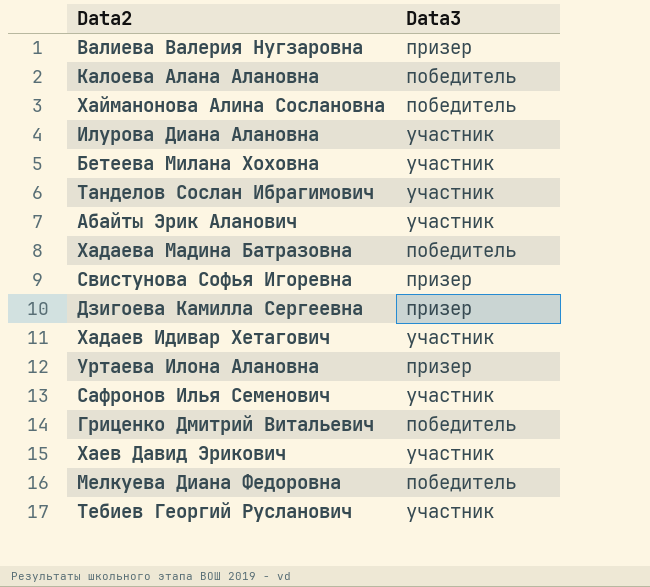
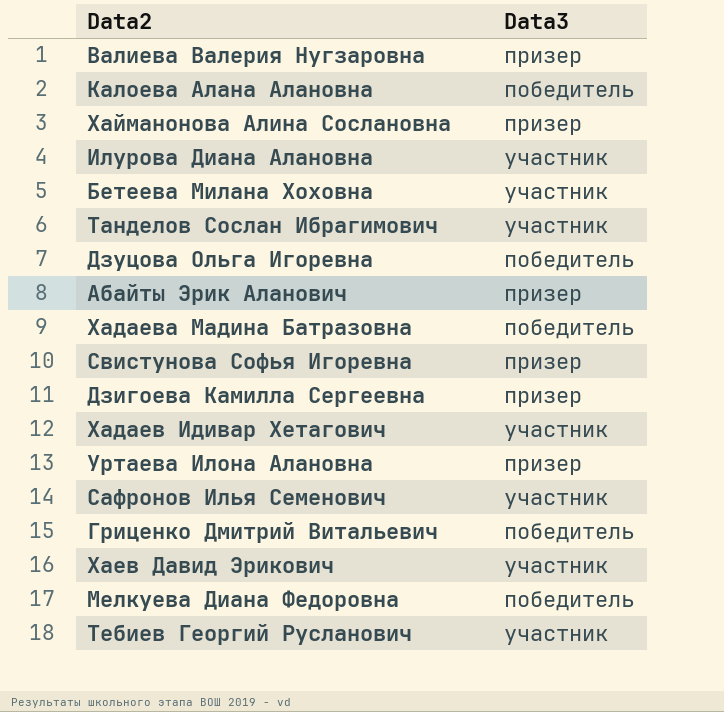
Хайманонова Алина Сослановна | Data3: победитель -> призер
row Дзуцова Ольга Игоревна: none -> победитель
Абайты Эрик Аланович | Data3: участник -> призер

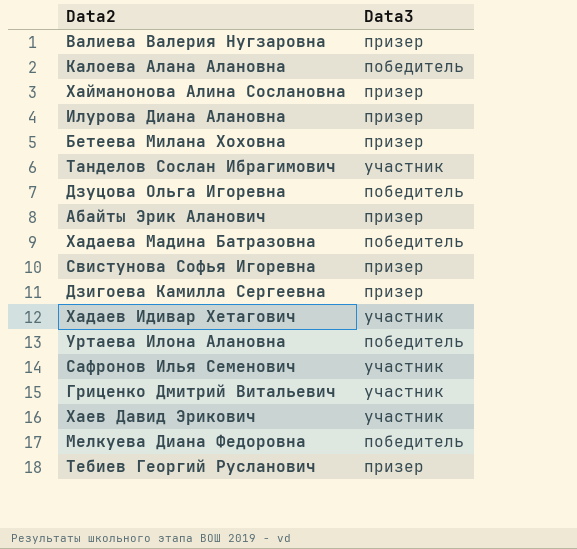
Илурова Диана Алановна | Data3: участник -> призер
Бетеева Милана Хоховна | Data3: участник -> призер
Уртаева Илона Алановна | Data3: призер -> победитель
Гриценко Дмитрий Витальевич | Data3: победитель -> участник
Тебиев Георгий Русланович | Data3: участник -> призер

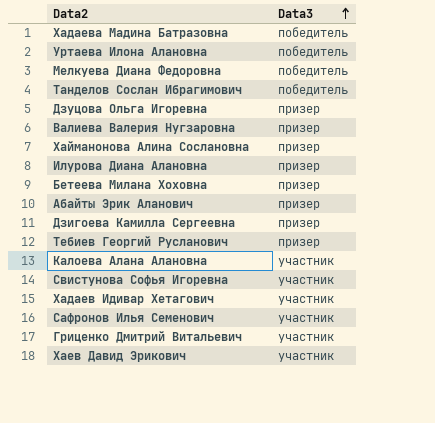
row order: none -> Data3 ascending
Танделов Сослан Ибрагимович | Data3: участник -> победитель
Дзуцова Ольга Игоревна | Data3: победитель -> призер
Калоева Алана Алановна | Data3: победитель -> участник
Свистунова Софья Игоревна | Data3: призер -> участник

